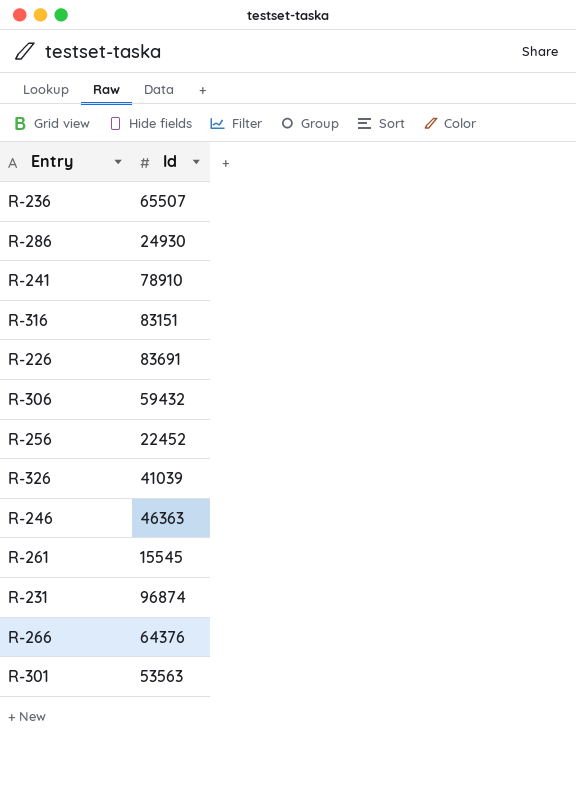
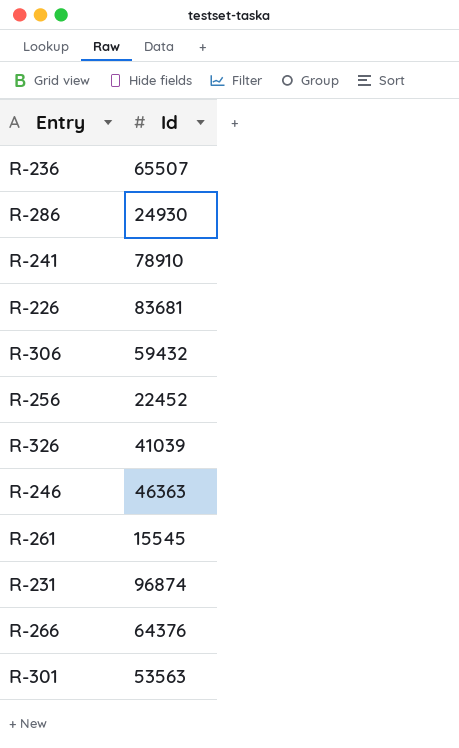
row R-316: 83151 -> none
R-226 | Id: 83691 -> 83681

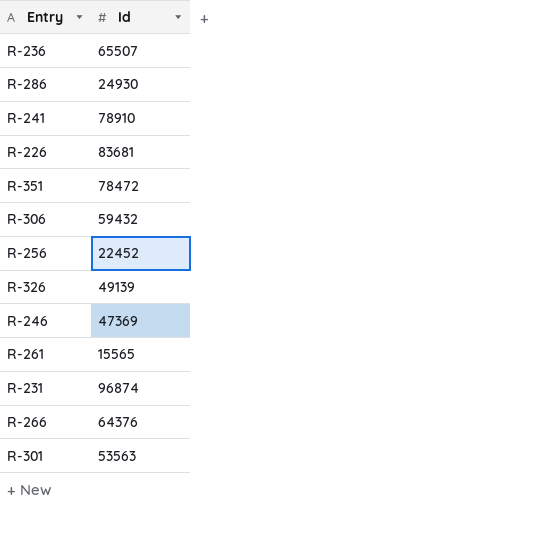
row R-351: none -> 78472
R-326 | Id: 41039 -> 49139
R-246 | Id: 46363 -> 47369
R-261 | Id: 15545 -> 15565

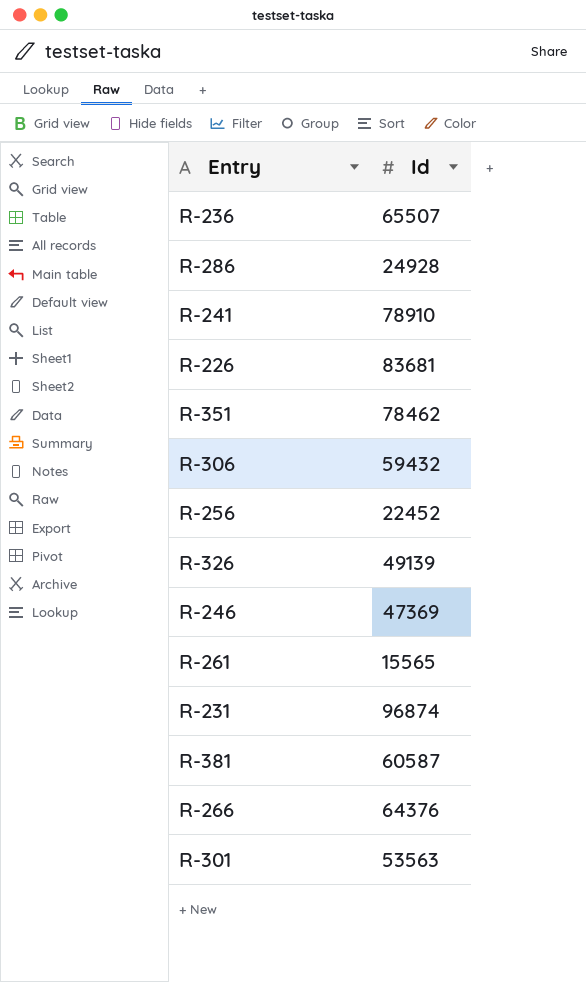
R-286 | Id: 24930 -> 24928
R-351 | Id: 78472 -> 78462
row R-381: none -> 60587

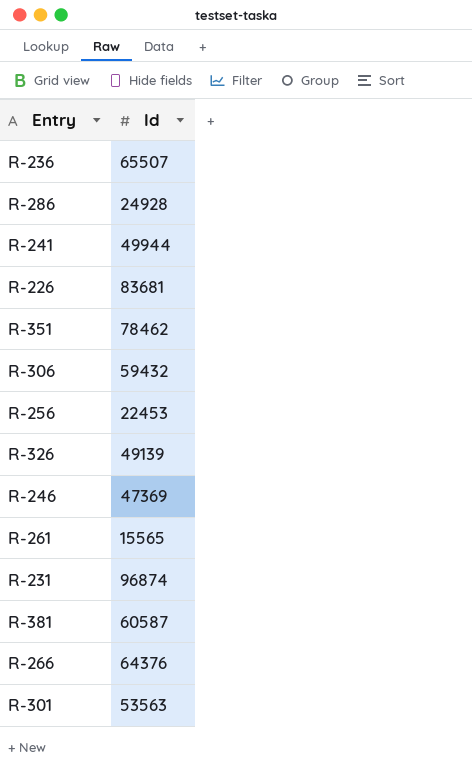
R-241 | Id: 78910 -> 49944
R-256 | Id: 22452 -> 22453

